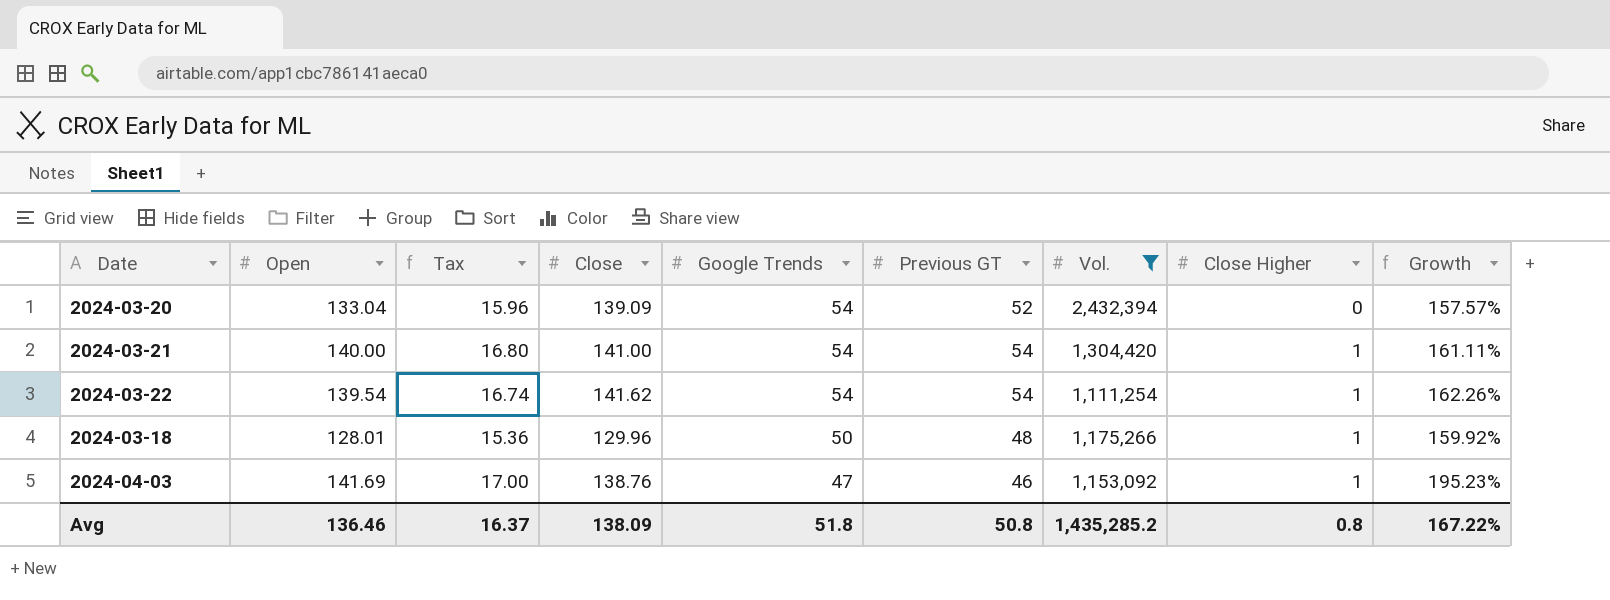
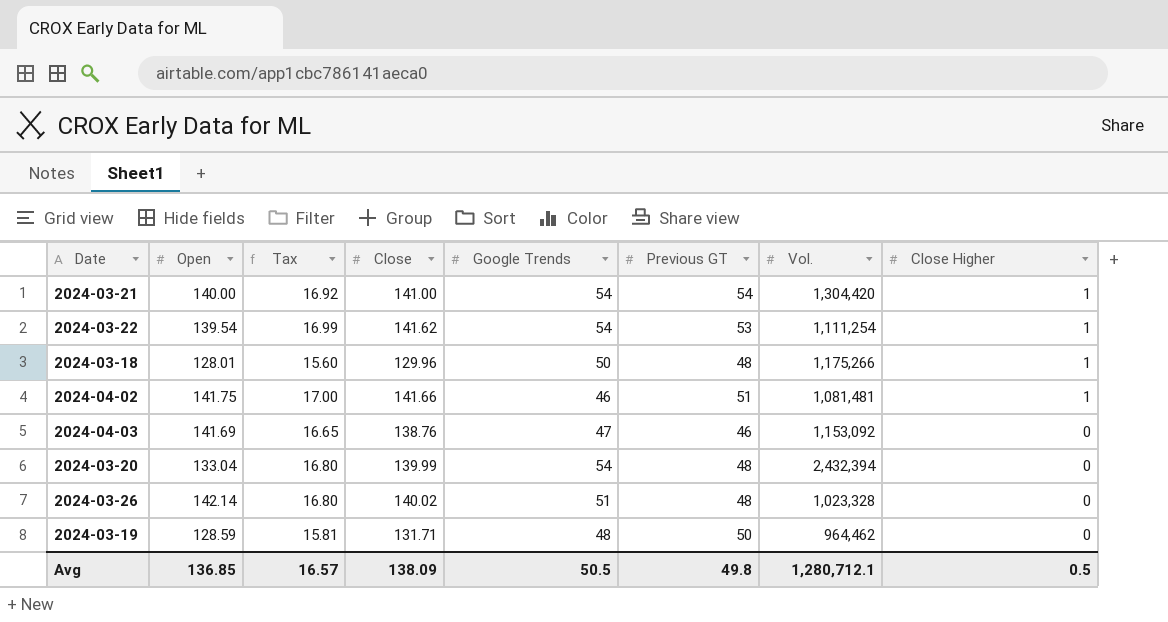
filter: Vol. >= 1,111,254 -> none
row order: Google Trends descending -> Close Higher descending
column Growth | formula: ([Close] - [Google Trends]) / [Google Trends] -> none
column Tax | formula: [Open] * 0.12 -> [Close] * 0.12
2024-03-22 | Previous GT: 54 -> 53
2024-04-03 | Close Higher: 1 -> 0
2024-03-20 | Close: 139.09 -> 139.99
2024-03-20 | Previous GT: 52 -> 48
Avg | Open: 136.46 -> 136.85
Avg | Tax: 16.37 -> 16.57
Avg | Google Trends: 51.8 -> 50.5
Avg | Previous GT: 50.8 -> 49.8
Avg | Vol.: 1,435,285.2 -> 1,280,712.1
Avg | Close Higher: 0.8 -> 0.5

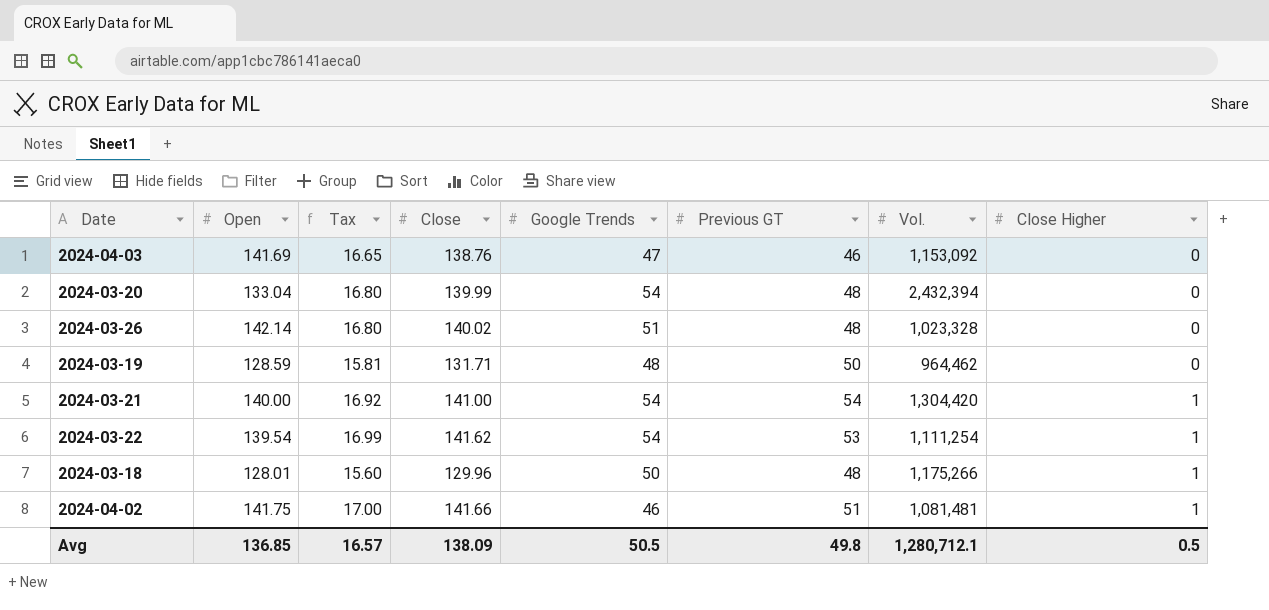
row order: Close Higher descending -> Close Higher ascending

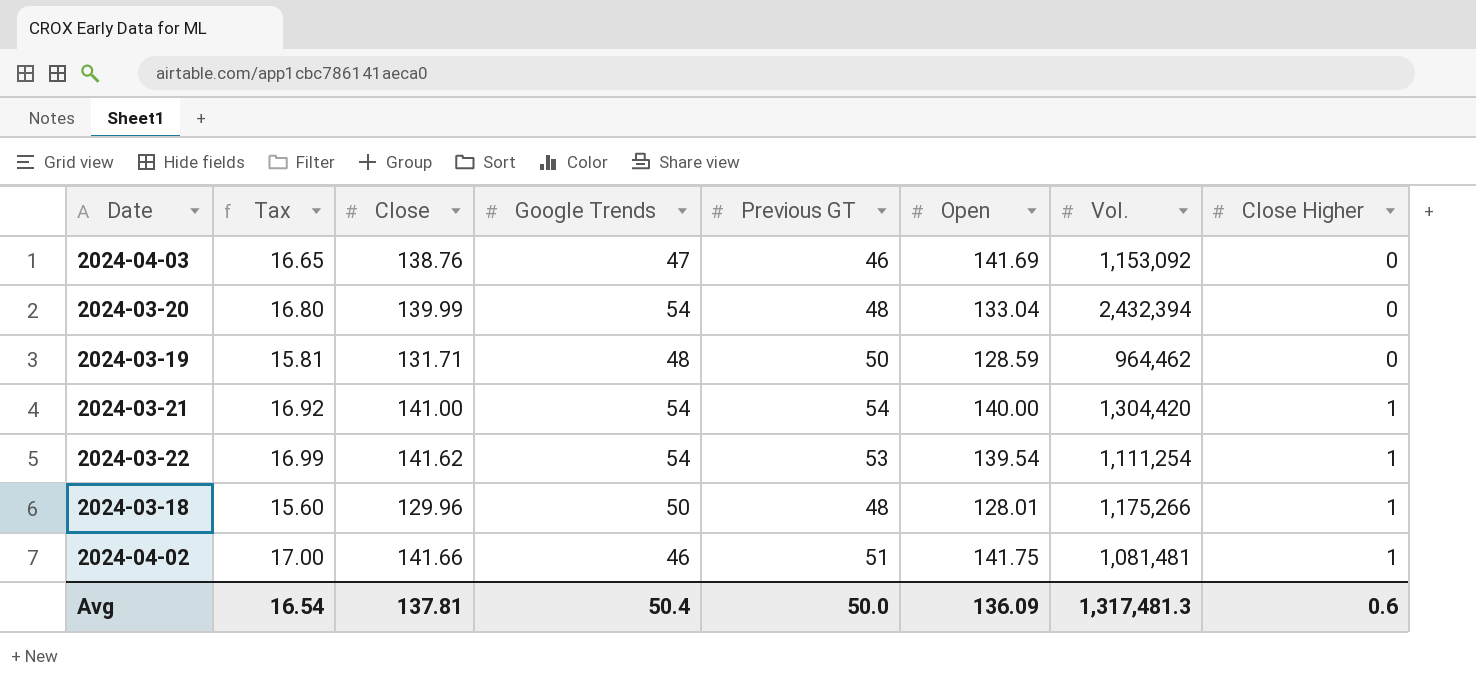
column Open | position: 2 -> 6
row 2024-03-26: 142.14 | 16.80 | 140.02 | 51 | 48 | 1,023,328 | 0 -> none
Avg | Tax: 16.57 -> 16.54
Avg | Close: 138.09 -> 137.81
Avg | Google Trends: 50.5 -> 50.4
Avg | Previous GT: 49.8 -> 50.0
Avg | Open: 136.85 -> 136.09
Avg | Vol.: 1,280,712.1 -> 1,317,481.3
Avg | Close Higher: 0.5 -> 0.6

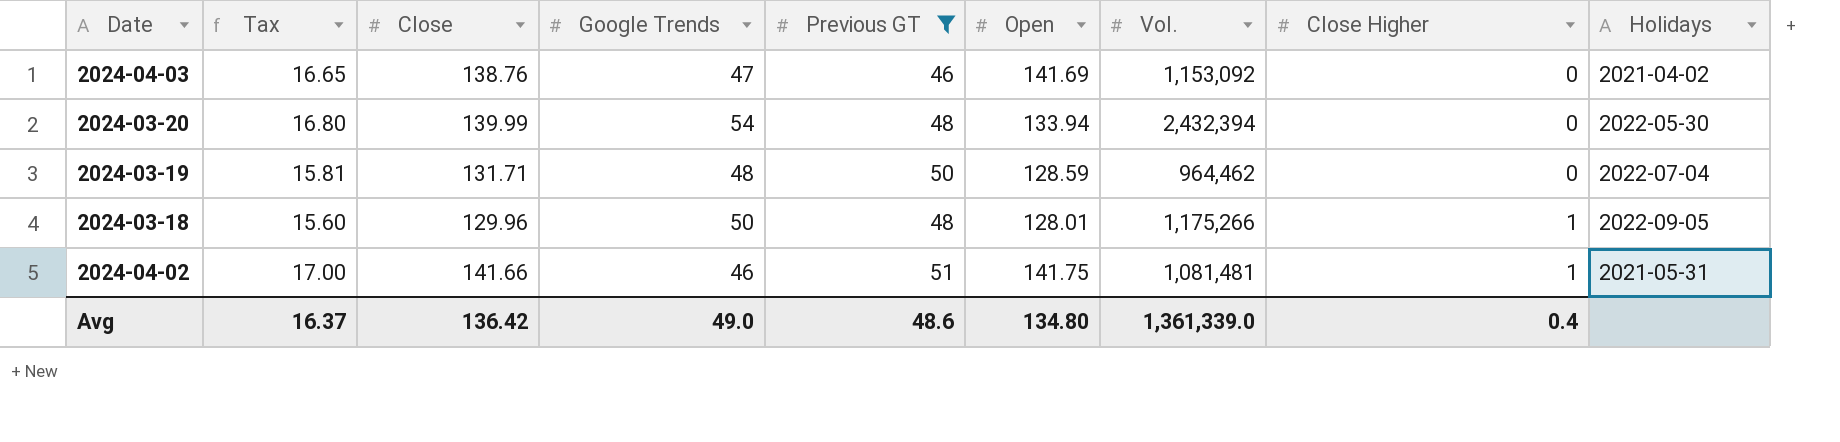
filter: none -> Previous GT <= 51
column Holidays | position: none -> 9
2024-03-20 | Open: 133.04 -> 133.94
Avg | Tax: 16.54 -> 16.37
Avg | Close: 137.81 -> 136.42
Avg | Google Trends: 50.4 -> 49.0
Avg | Previous GT: 50.0 -> 48.6
Avg | Open: 136.09 -> 134.80
Avg | Vol.: 1,317,481.3 -> 1,361,339.0
Avg | Close Higher: 0.6 -> 0.4

